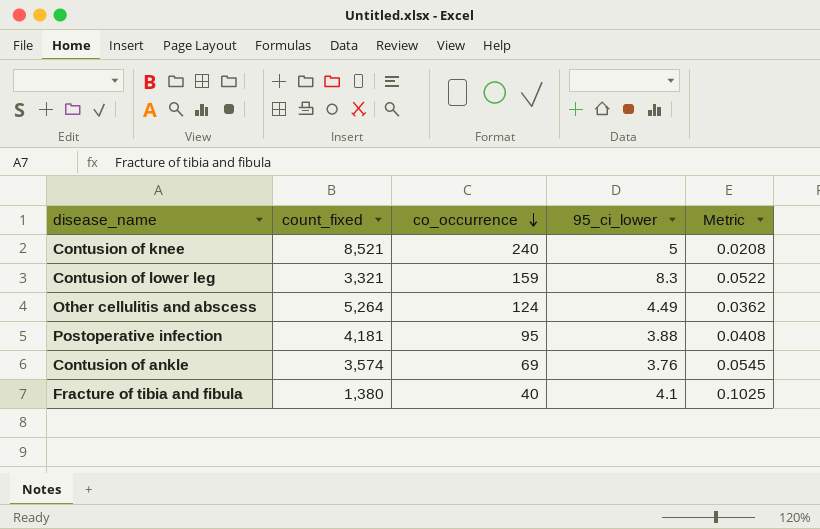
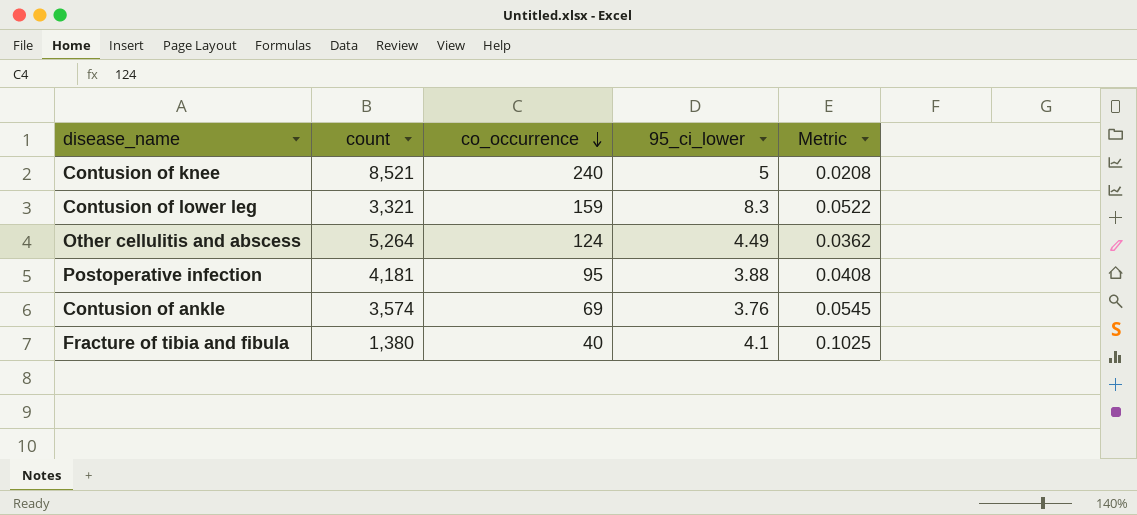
column name: count_fixed -> count

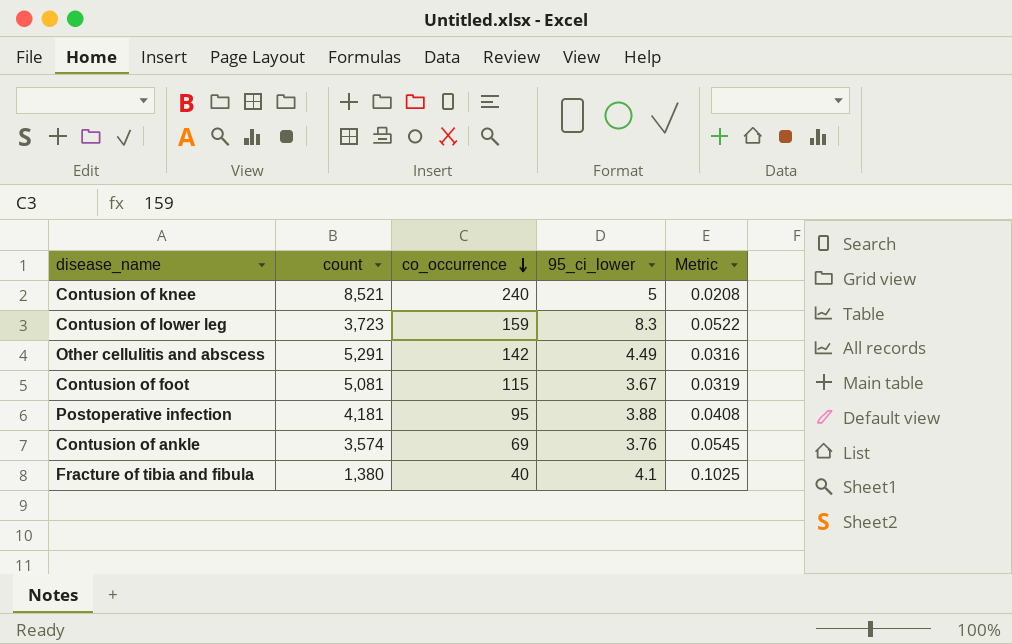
Contusion of lower leg | count: 3,321 -> 3,723
Other cellulitis and abscess | count: 5,264 -> 5,291
Other cellulitis and abscess | co_occurrence: 124 -> 142
Other cellulitis and abscess | Metric: 0.0362 -> 0.0316
row Contusion of foot: none -> 5,081 | 115 | 3.67 | 0.0319

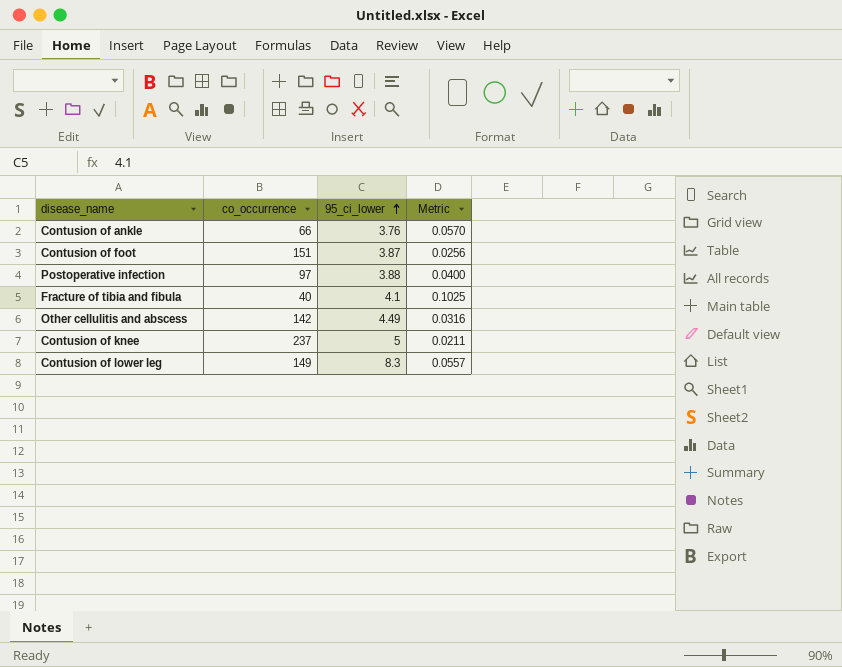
row order: co_occurrence descending -> 95_ci_lower ascending
column count | position: 2 -> none
Contusion of ankle | co_occurrence: 69 -> 66
Contusion of ankle | Metric: 0.0545 -> 0.0570
Contusion of foot | co_occurrence: 115 -> 151
Contusion of foot | 95_ci_lower: 3.67 -> 3.87
Contusion of foot | Metric: 0.0319 -> 0.0256
Postoperative infection | co_occurrence: 95 -> 97
Postoperative infection | Metric: 0.0408 -> 0.0400
Contusion of knee | co_occurrence: 240 -> 237
Contusion of knee | Metric: 0.0208 -> 0.0211
Contusion of lower leg | co_occurrence: 159 -> 149
Contusion of lower leg | Metric: 0.0522 -> 0.0557

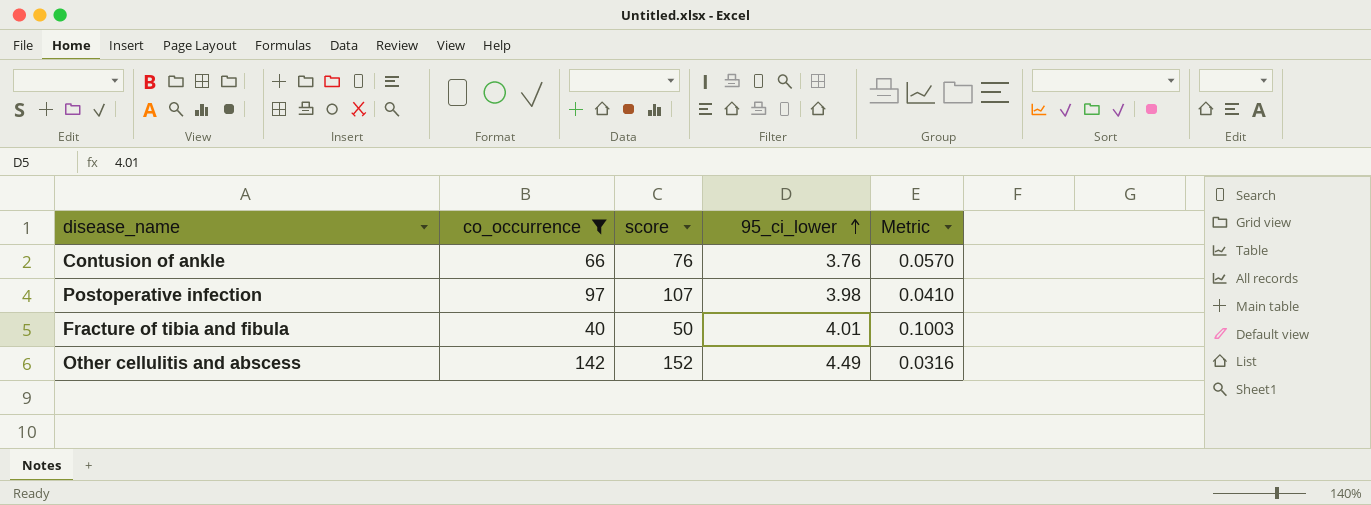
filter: none -> co_occurrence <= 142
column score | formula: none -> [co_occurrence] + 10
Postoperative infection | 95_ci_lower: 3.88 -> 3.98
Postoperative infection | Metric: 0.0400 -> 0.0410
Fracture of tibia and fibula | 95_ci_lower: 4.1 -> 4.01
Fracture of tibia and fibula | Metric: 0.1025 -> 0.1003

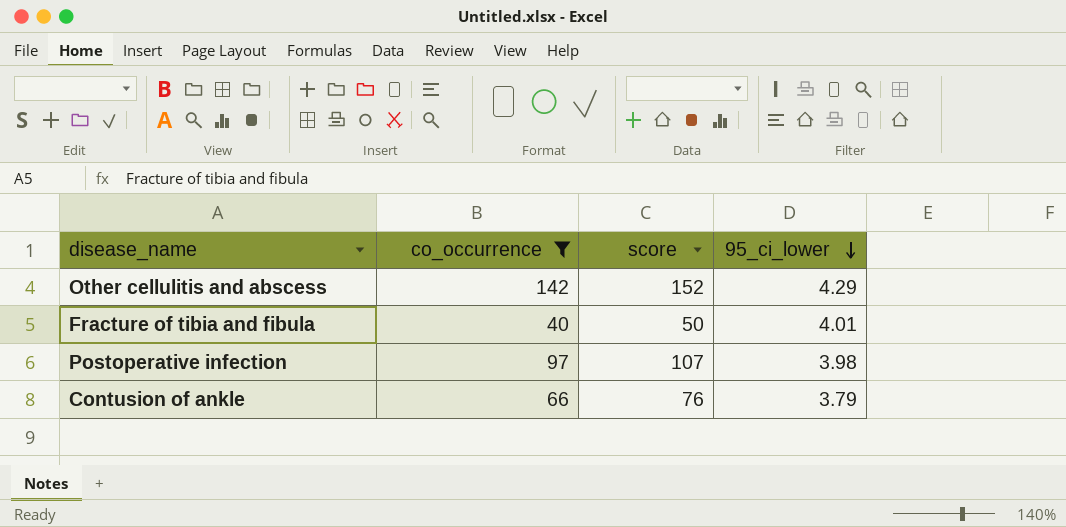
row order: 95_ci_lower ascending -> 95_ci_lower descending
column Metric | formula: [95_ci_lower] / [co_occurrence] -> none
Other cellulitis and abscess | 95_ci_lower: 4.49 -> 4.29
Contusion of ankle | 95_ci_lower: 3.76 -> 3.79

